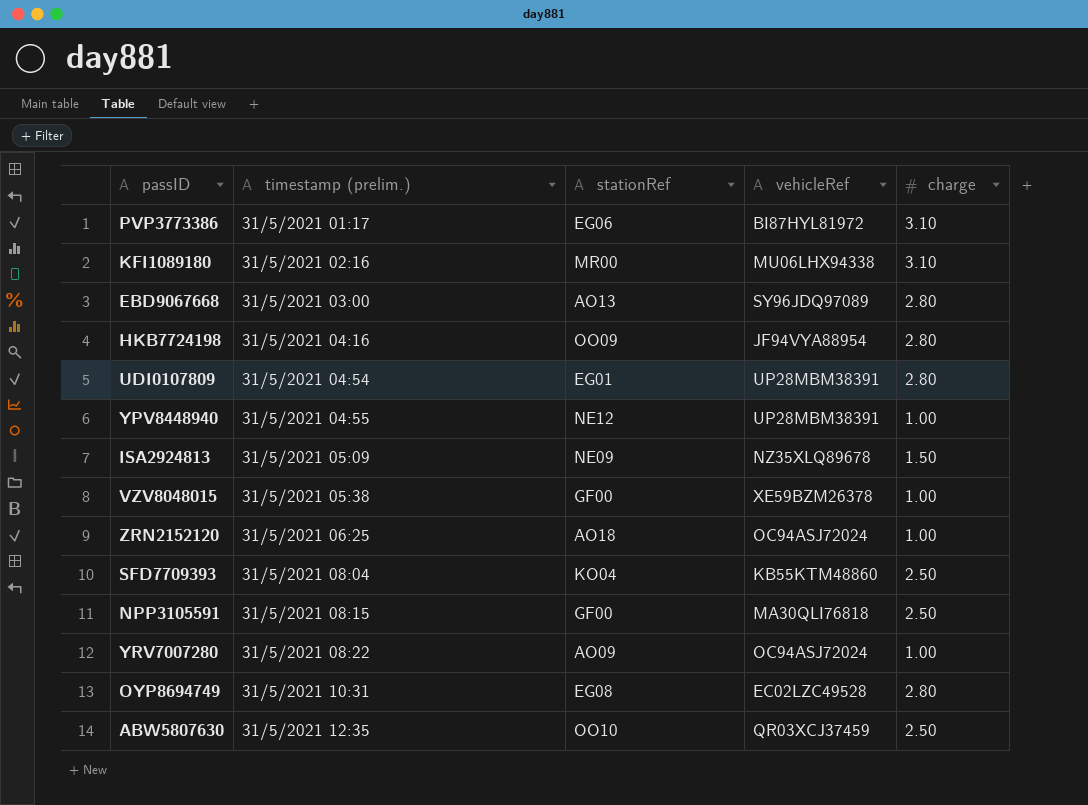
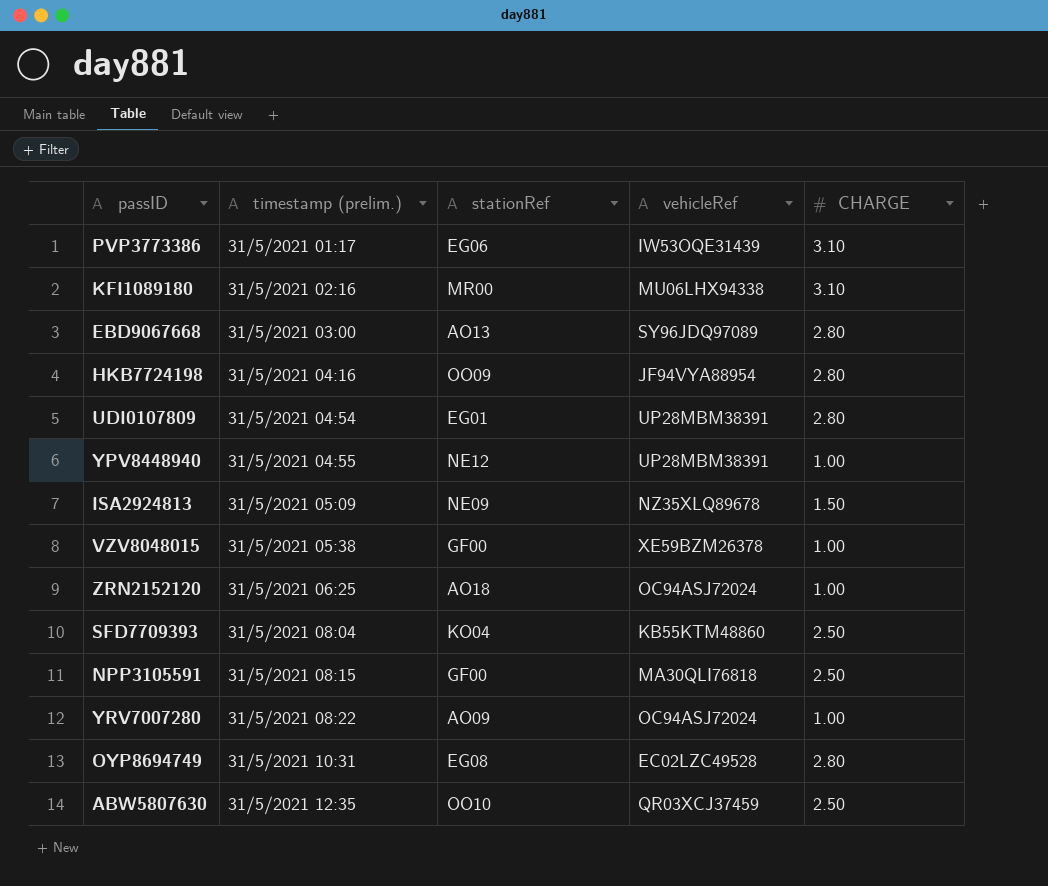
column name: charge -> CHARGE
PVP3773386 | vehicleRef: BI87HYL81972 -> IW53OQE31439

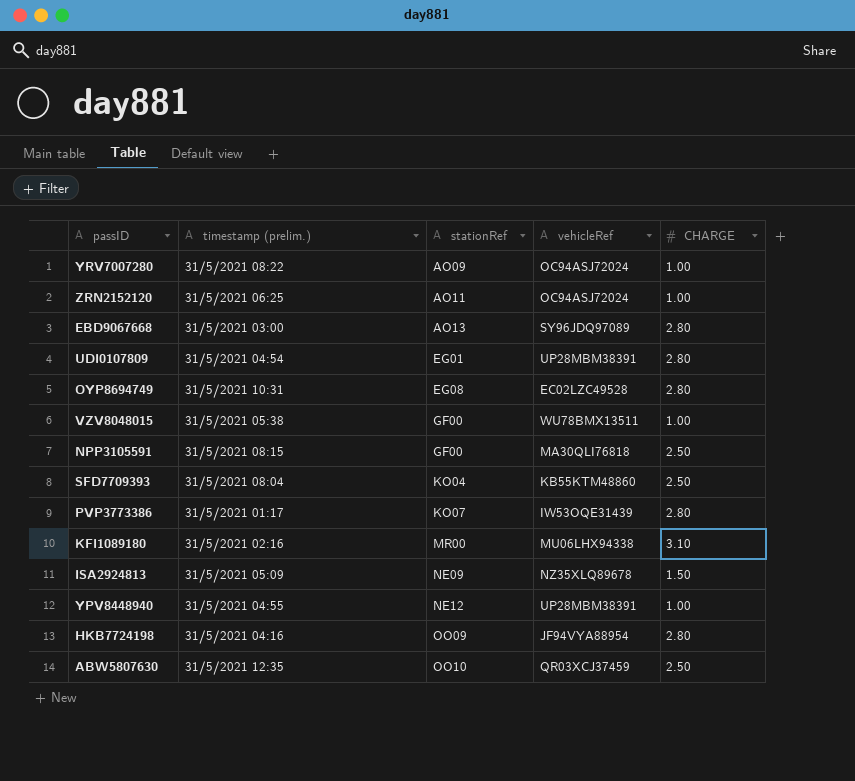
row order: timestamp (prelim.) ascending -> stationRef ascending
ZRN2152120 | stationRef: AO18 -> AO11
VZV8048015 | vehicleRef: XE59BZM26378 -> WU78BMX13511
PVP3773386 | stationRef: EG06 -> KO07
PVP3773386 | CHARGE: 3.10 -> 2.80

